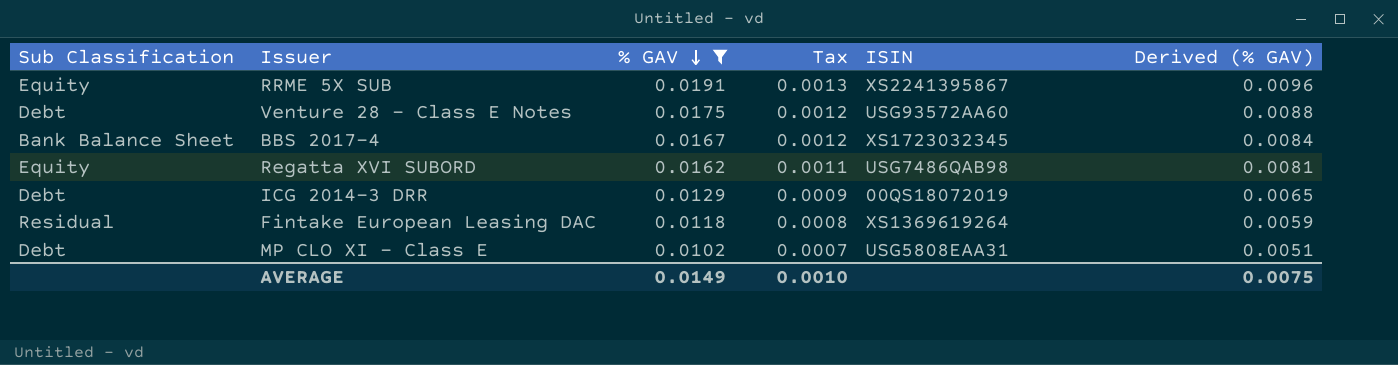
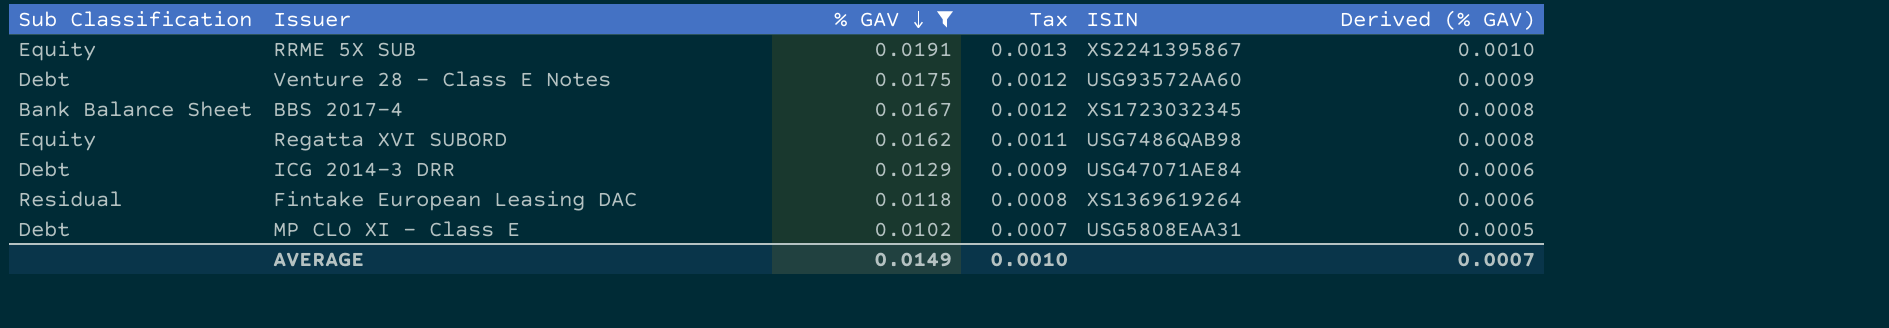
column Derived (% GAV) | formula: [% GAV] * 0.5 -> [% GAV] * 0.05
ICG 2014-3 DRR | ISIN: 00QS18072019 -> USG47071AE84
AVERAGE | Derived (% GAV): 0.0075 -> 0.0007

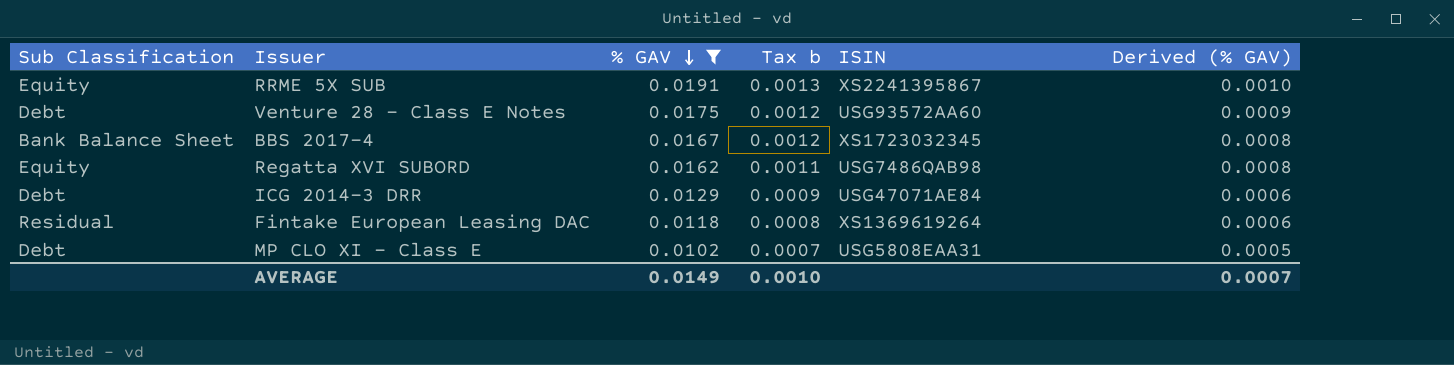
column name: Tax -> Tax b

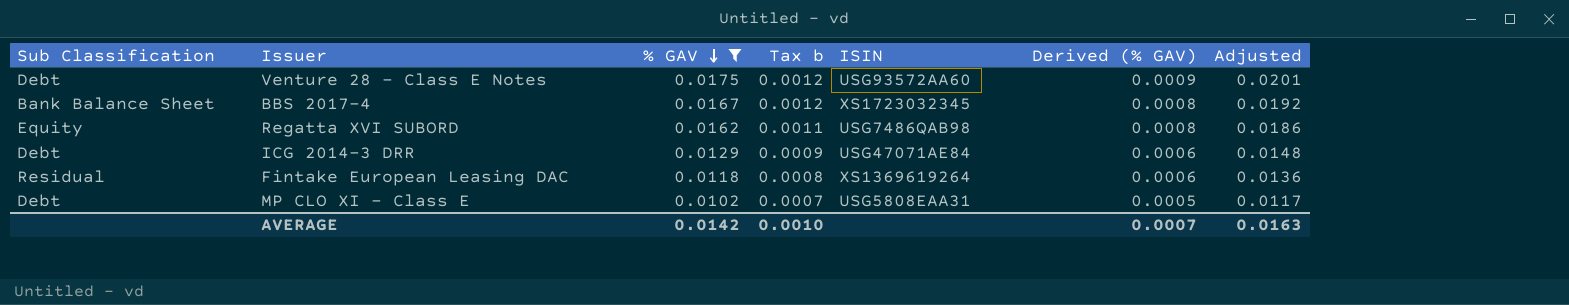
column Adjusted | formula: none -> [% GAV] * 1.15
row RRME 5X SUB: Equity | 0.0191 | 0.0013 | XS2241395867 | 0.0010 -> none
AVERAGE | % GAV: 0.0149 -> 0.0142

